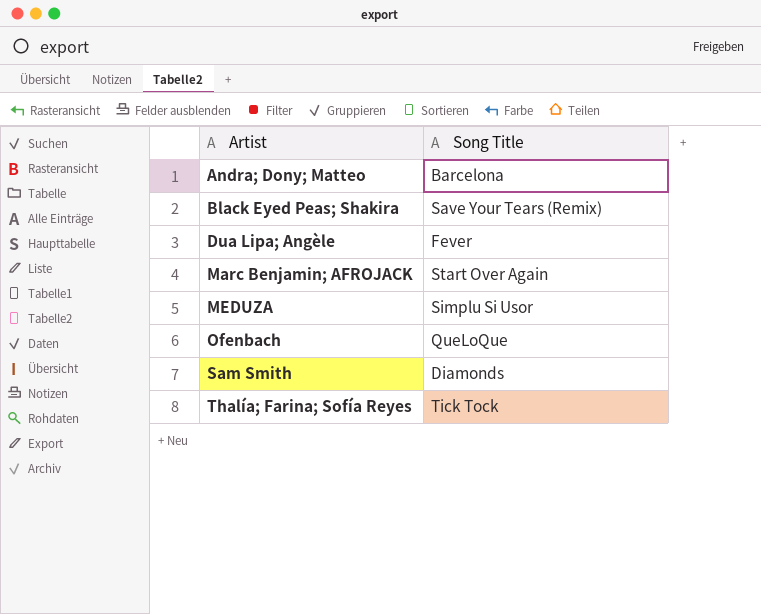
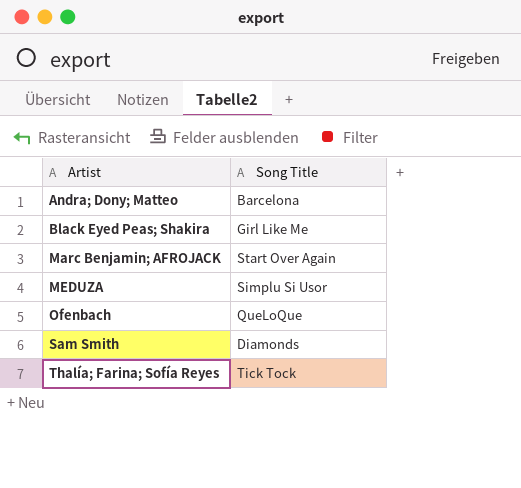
row Dua Lipa; Angèle: Fever -> none
Black Eyed Peas; Shakira | Song Title: Save Your Tears (Remix) -> Girl Like Me

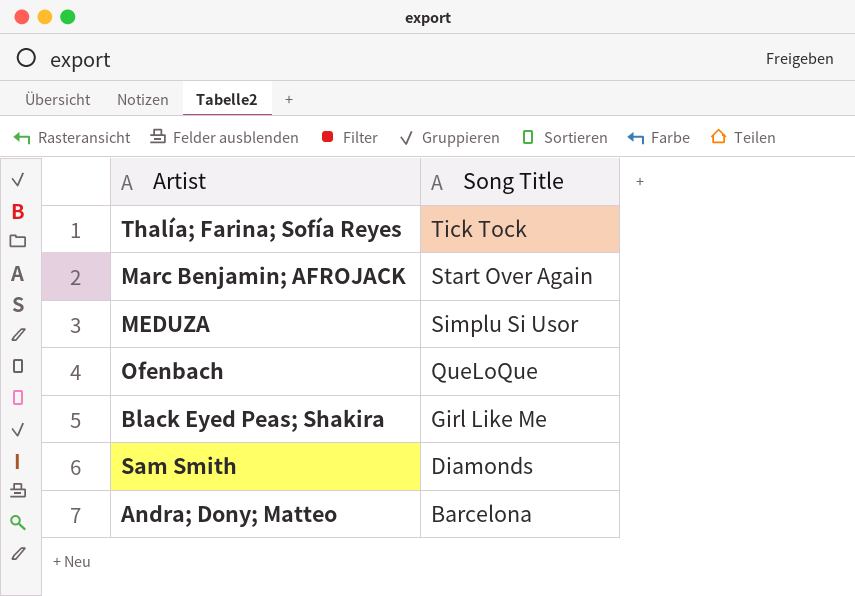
row order: Artist ascending -> Song Title descending

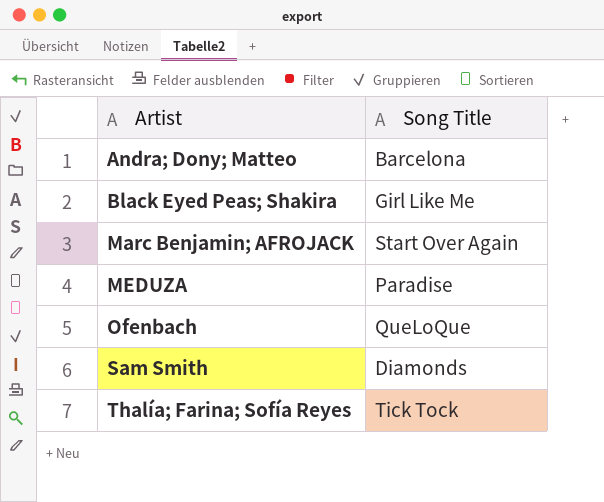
row order: Song Title descending -> Artist ascending
MEDUZA | Song Title: Simplu Si Usor -> Paradise

